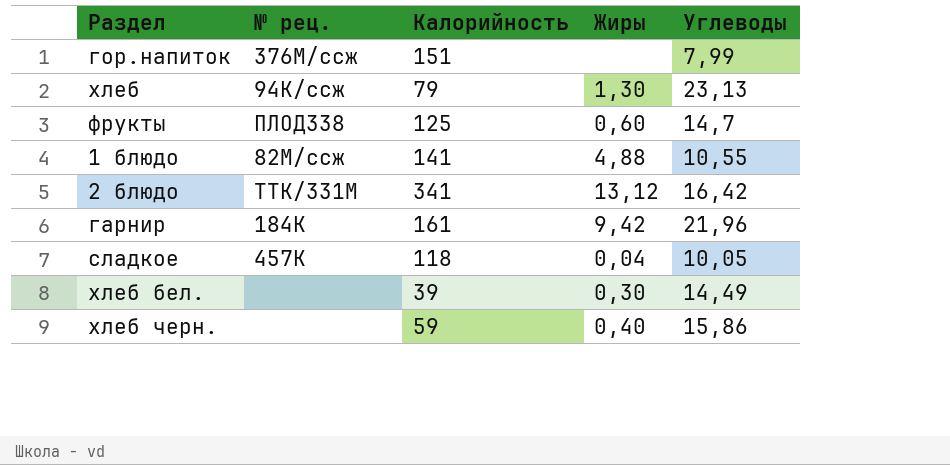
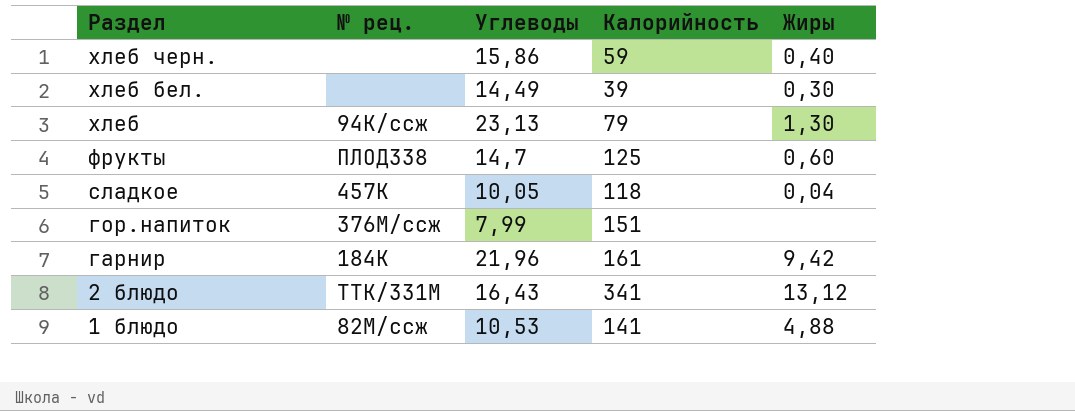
row order: none -> Раздел descending
column Углеводы | position: 5 -> 3
2 блюдо | Углеводы: 16,42 -> 16,43
1 блюдо | Углеводы: 10,55 -> 10,53

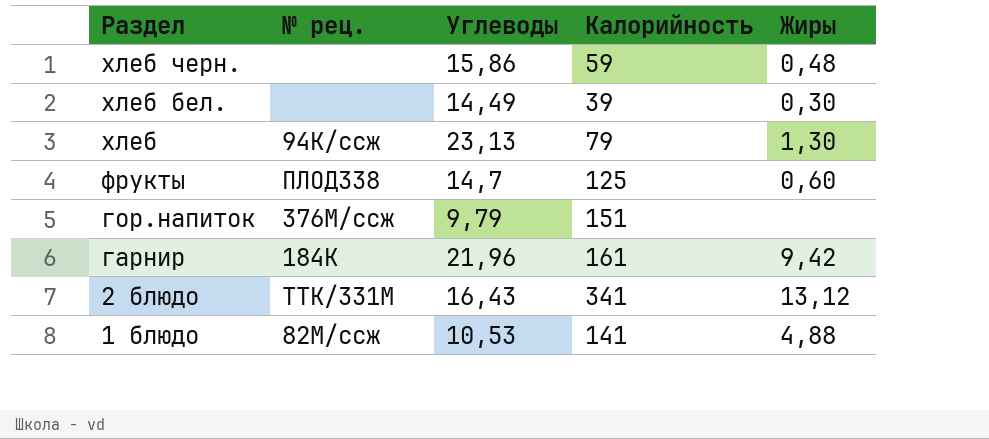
row сладкое: 457К | 10,05 | 118 | 0,04 -> none
хлеб черн. | Жиры: 0,40 -> 0,48
гор.напиток | Углеводы: 7,99 -> 9,79

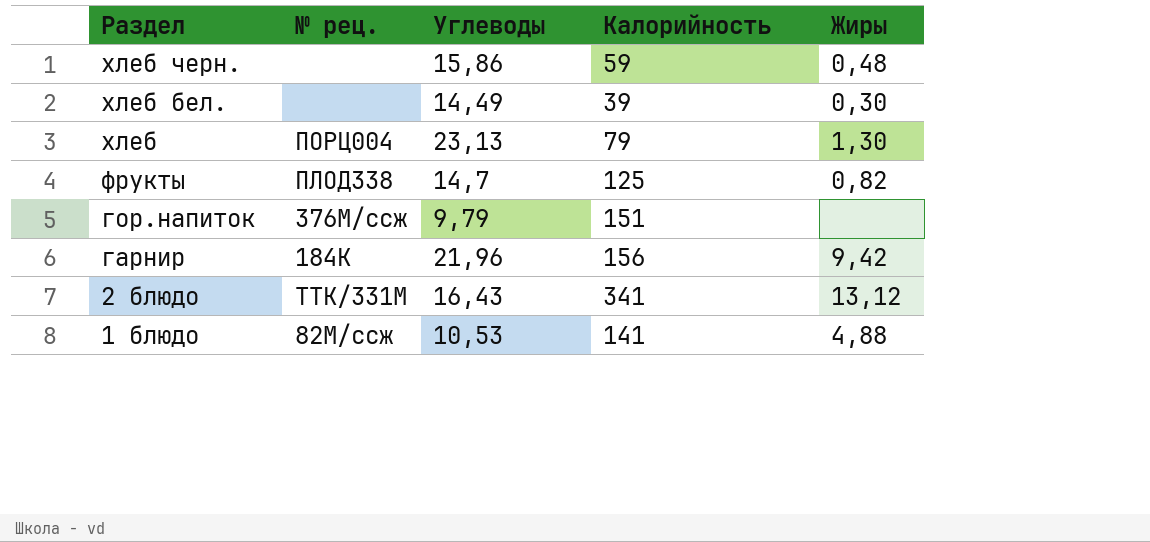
хлеб | № рец.: 94К/ссж -> ПОРЦ004
фрукты | Жиры: 0,60 -> 0,82
гарнир | Калорийность: 161 -> 156

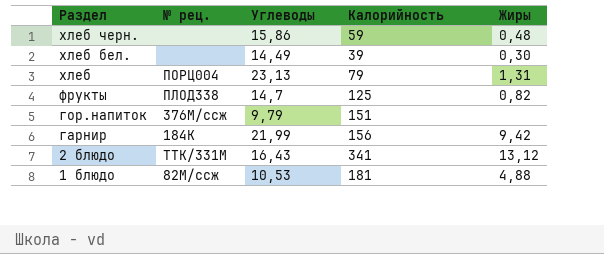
хлеб | Жиры: 1,30 -> 1,31
гарнир | Углеводы: 21,96 -> 21,99
1 блюдо | Калорийность: 141 -> 181

